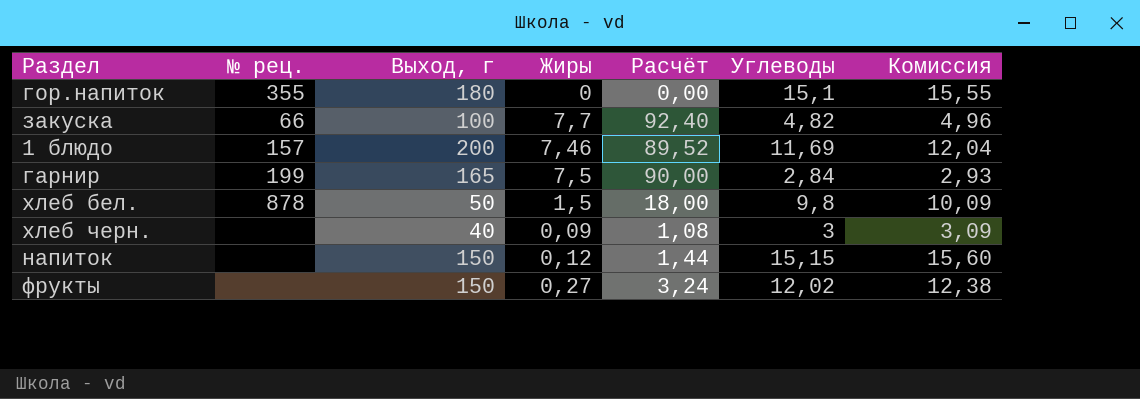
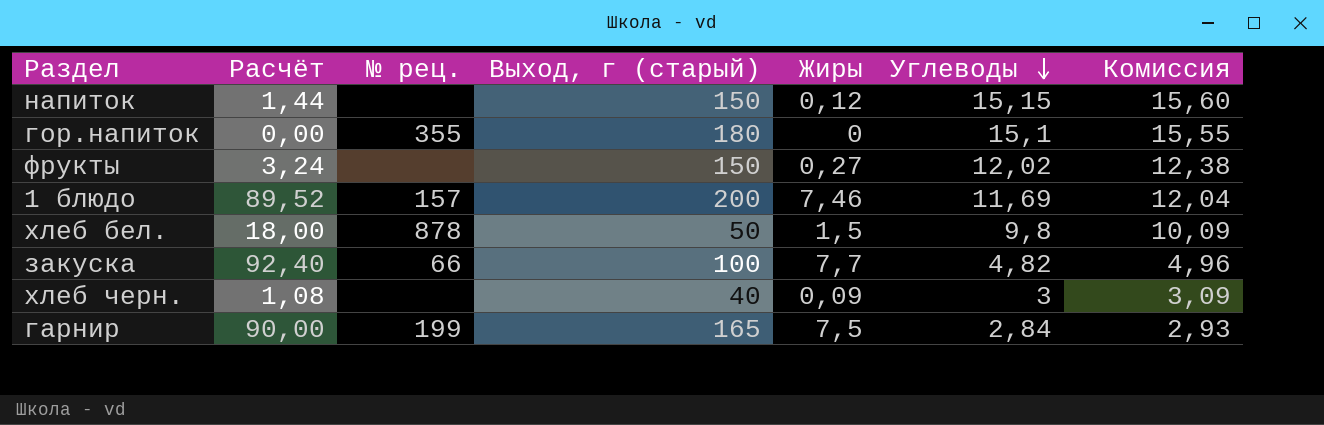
row order: none -> Углеводы descending
column Расчёт | position: 5 -> 2
column name: Выход, г -> Выход, г (старый)

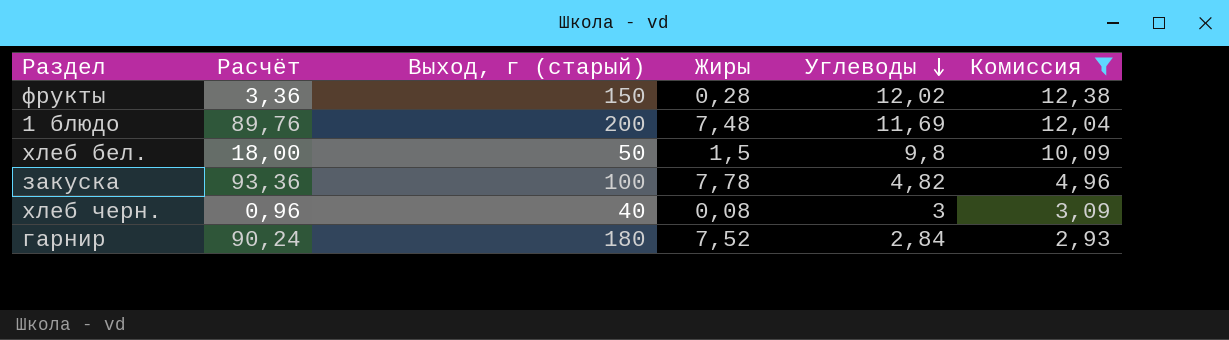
filter: none -> Комиссия <= 12,38
column № рец. | position: 3 -> none
фрукты | Расчёт: 3,24 -> 3,36
фрукты | Жиры: 0,27 -> 0,28
1 блюдо | Расчёт: 89,52 -> 89,76
1 блюдо | Жиры: 7,46 -> 7,48
закуска | Расчёт: 92,40 -> 93,36
закуска | Жиры: 7,7 -> 7,78
хлеб черн. | Расчёт: 1,08 -> 0,96
хлеб черн. | Жиры: 0,09 -> 0,08
гарнир | Расчёт: 90,00 -> 90,24
гарнир | Выход, г (старый): 165 -> 180
гарнир | Жиры: 7,5 -> 7,52

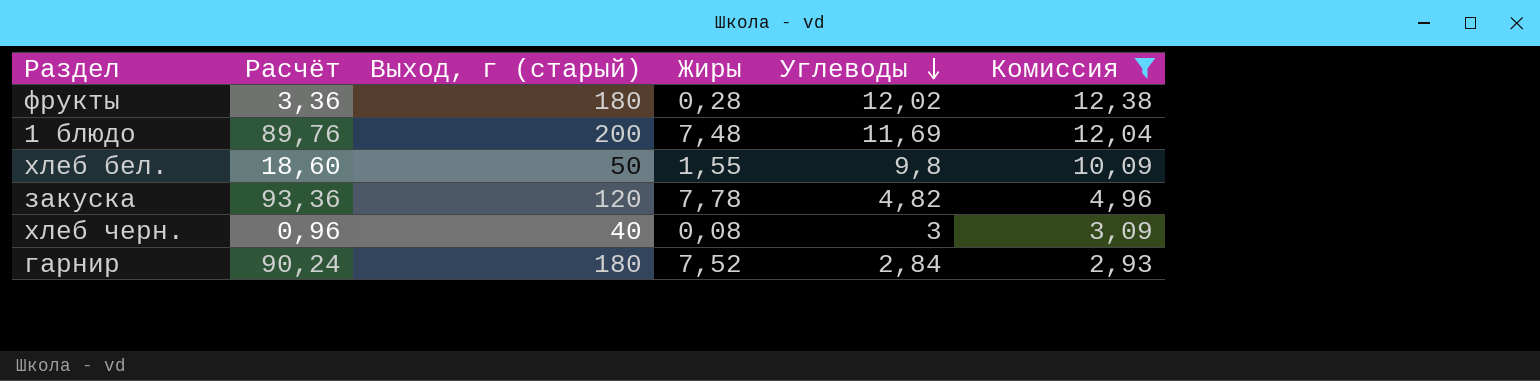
фрукты | Выход, г (старый): 150 -> 180
хлеб бел. | Расчёт: 18,00 -> 18,60
хлеб бел. | Жиры: 1,5 -> 1,55
закуска | Выход, г (старый): 100 -> 120

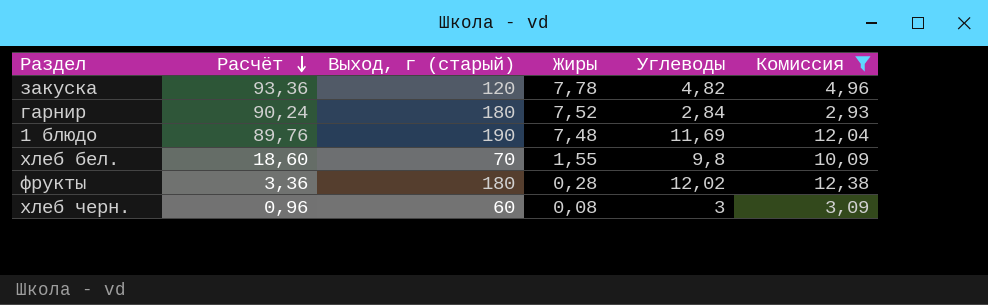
row order: Углеводы descending -> Расчёт descending
1 блюдо | Выход, г (старый): 200 -> 190
хлеб бел. | Выход, г (старый): 50 -> 70
хлеб черн. | Выход, г (старый): 40 -> 60

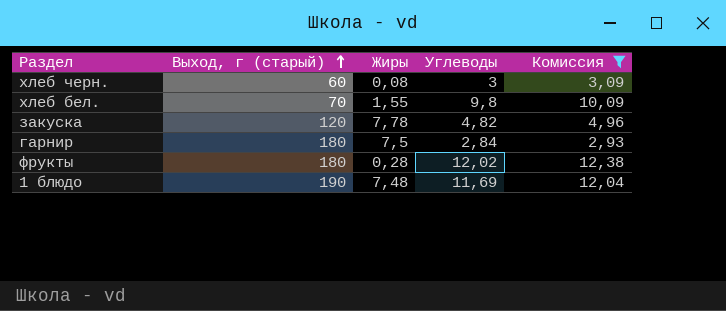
row order: Расчёт descending -> Выход, г (старый) ascending
column Расчёт | formula: [Жиры] * 12 -> none
гарнир | Жиры: 7,52 -> 7,5

